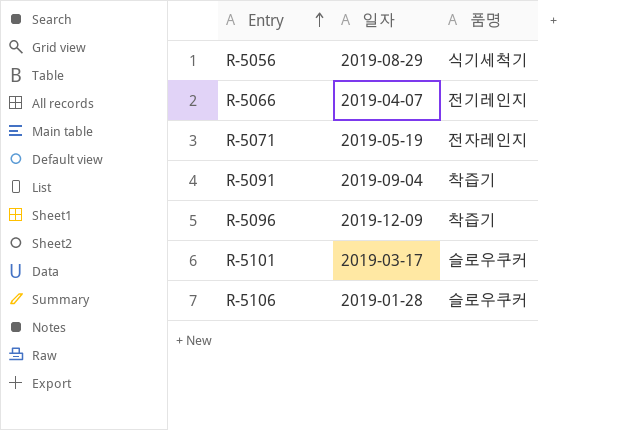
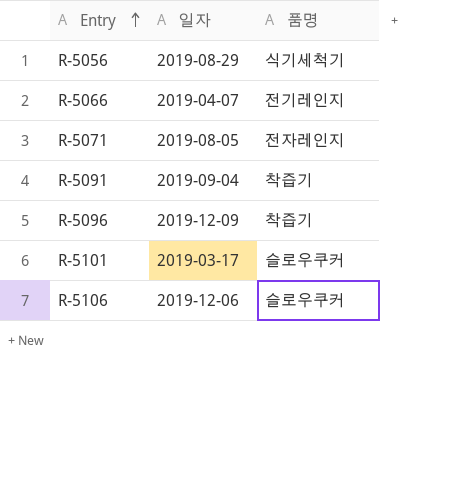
R-5071 | 일자: 2019-05-19 -> 2019-08-05
R-5106 | 일자: 2019-01-28 -> 2019-12-06

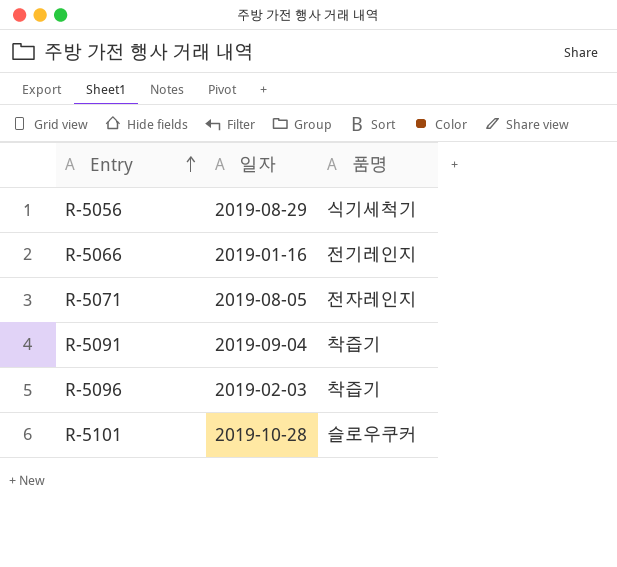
row R-5106: 2019-12-06 | 슬로우쿠커 -> none
R-5066 | 일자: 2019-04-07 -> 2019-01-16
R-5096 | 일자: 2019-12-09 -> 2019-02-03
R-5101 | 일자: 2019-03-17 -> 2019-10-28

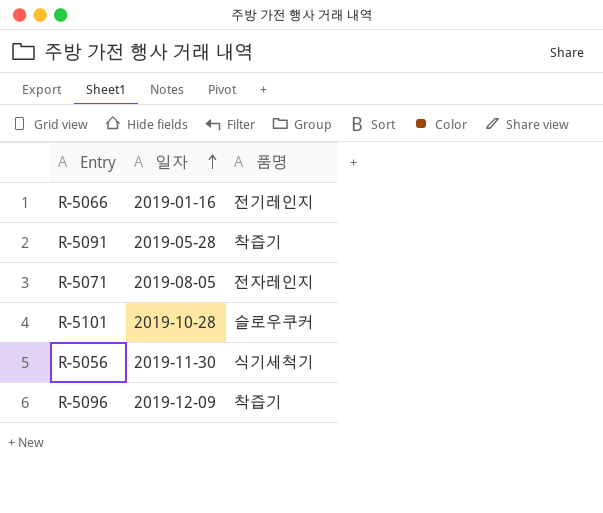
row order: Entry ascending -> 일자 ascending
R-5091 | 일자: 2019-09-04 -> 2019-05-28
R-5056 | 일자: 2019-08-29 -> 2019-11-30
R-5096 | 일자: 2019-02-03 -> 2019-12-09

